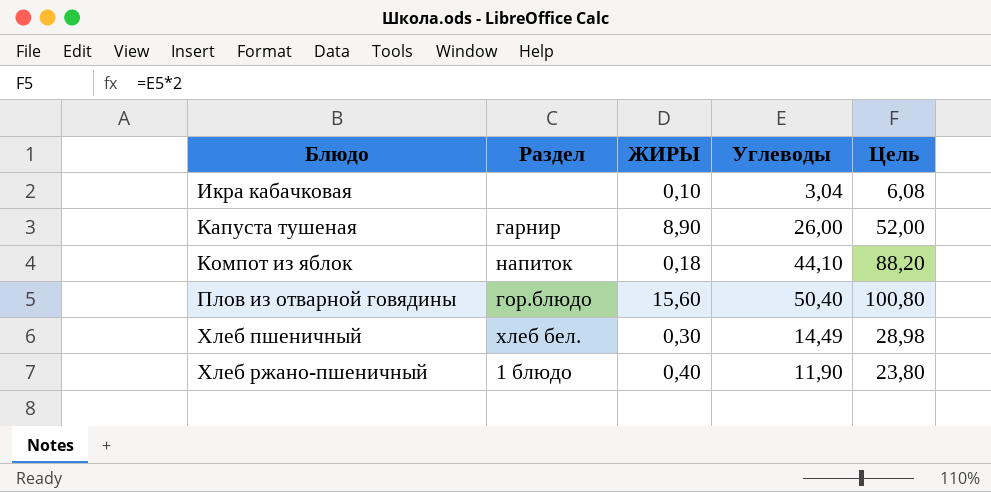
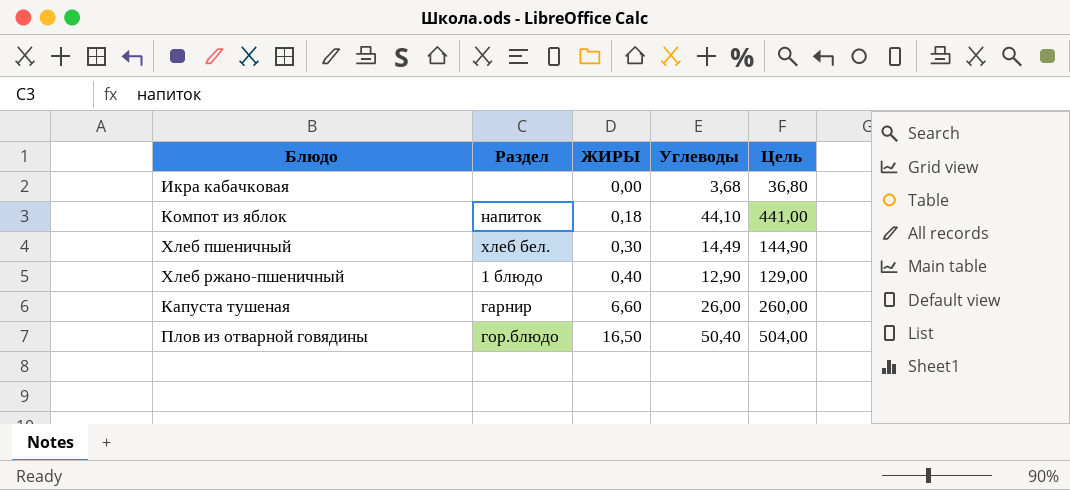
row order: Блюдо ascending -> ЖИРЫ ascending
column Цель | formula: [Углеводы] * 2 -> [Углеводы] * 10
Икра кабачковая | ЖИРЫ: 0,10 -> 0,00
Икра кабачковая | Углеводы: 3,04 -> 3,68
Хлеб ржано-пшеничный | Углеводы: 11,90 -> 12,90
Капуста тушеная | ЖИРЫ: 8,90 -> 6,60
Плов из отварной говядины | ЖИРЫ: 15,60 -> 16,50

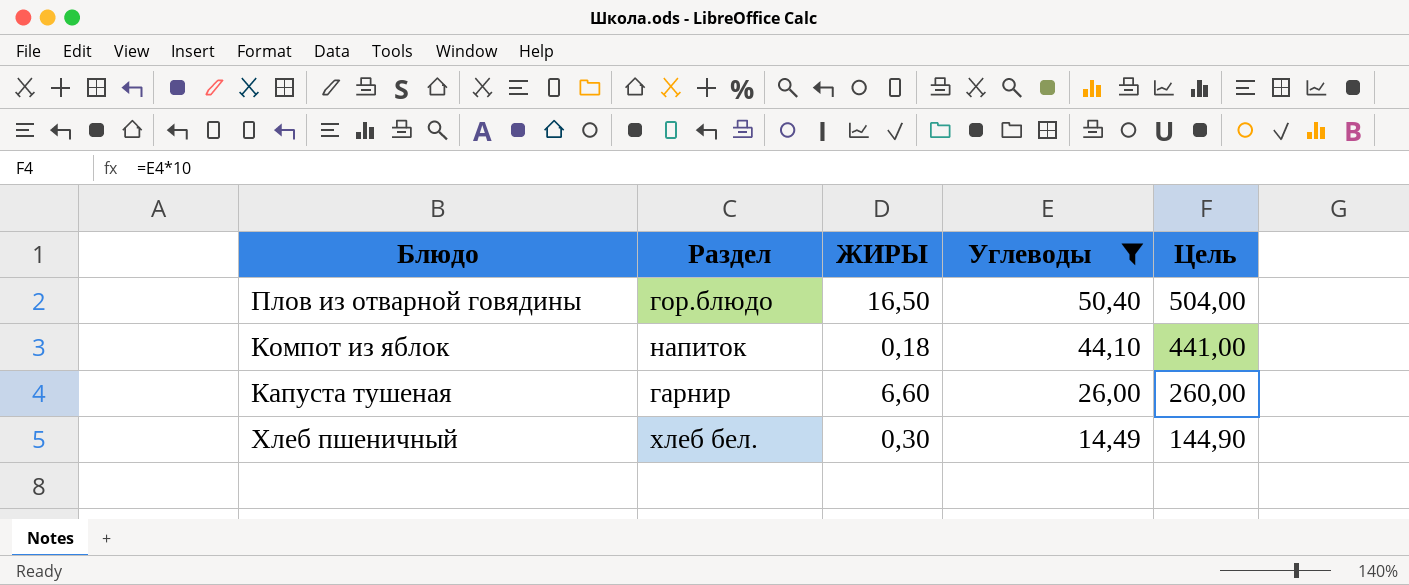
filter: none -> Углеводы >= 14,49
row order: ЖИРЫ ascending -> Углеводы descending

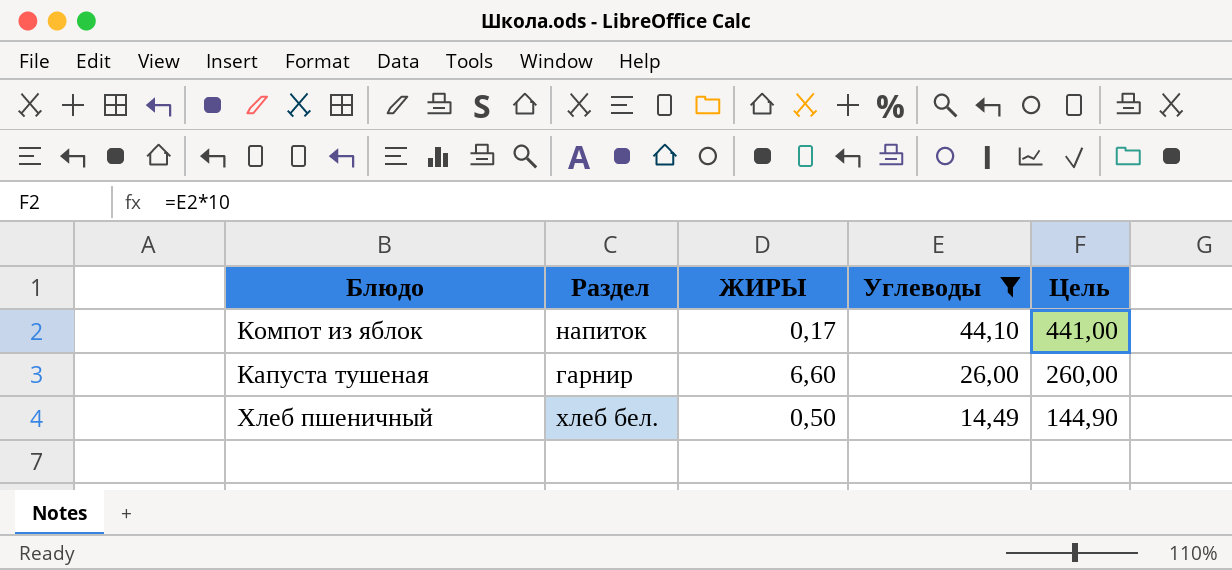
row Плов из отварной говядины: гор.блюдо | 16,50 | 50,40 | 504,00 -> none
Компот из яблок | ЖИРЫ: 0,18 -> 0,17
Хлеб пшеничный | ЖИРЫ: 0,30 -> 0,50

